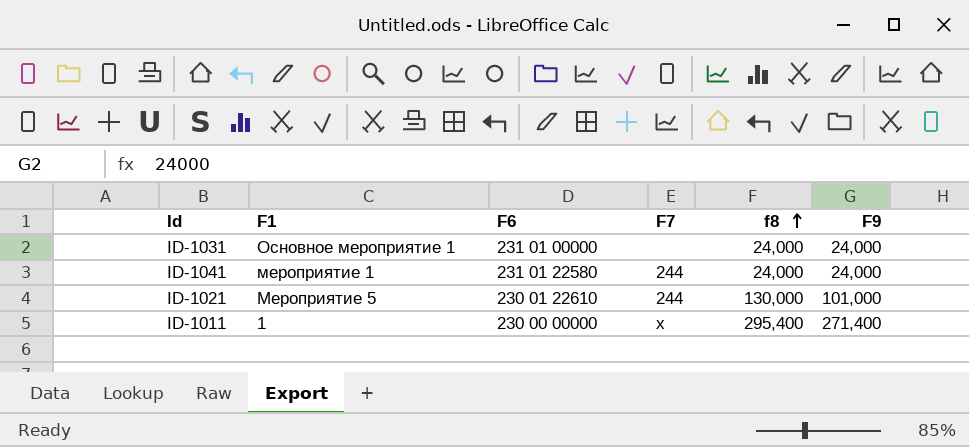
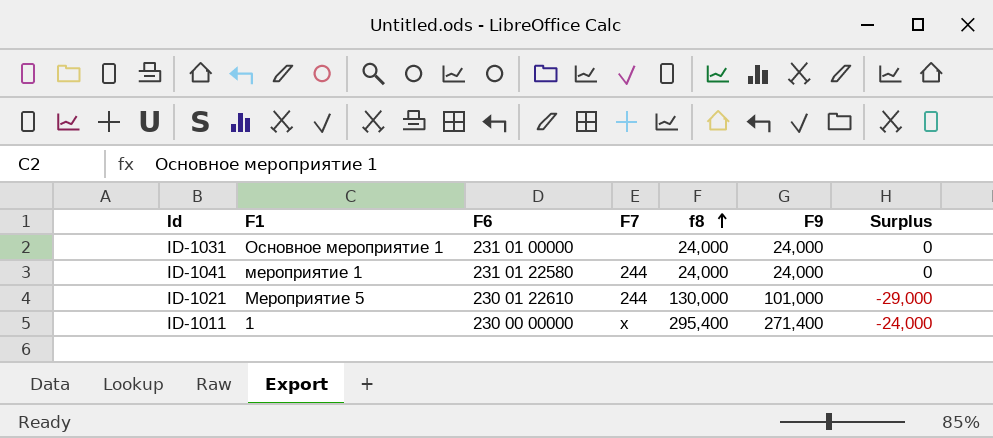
column Surplus | formula: none -> [F9] - [f8]

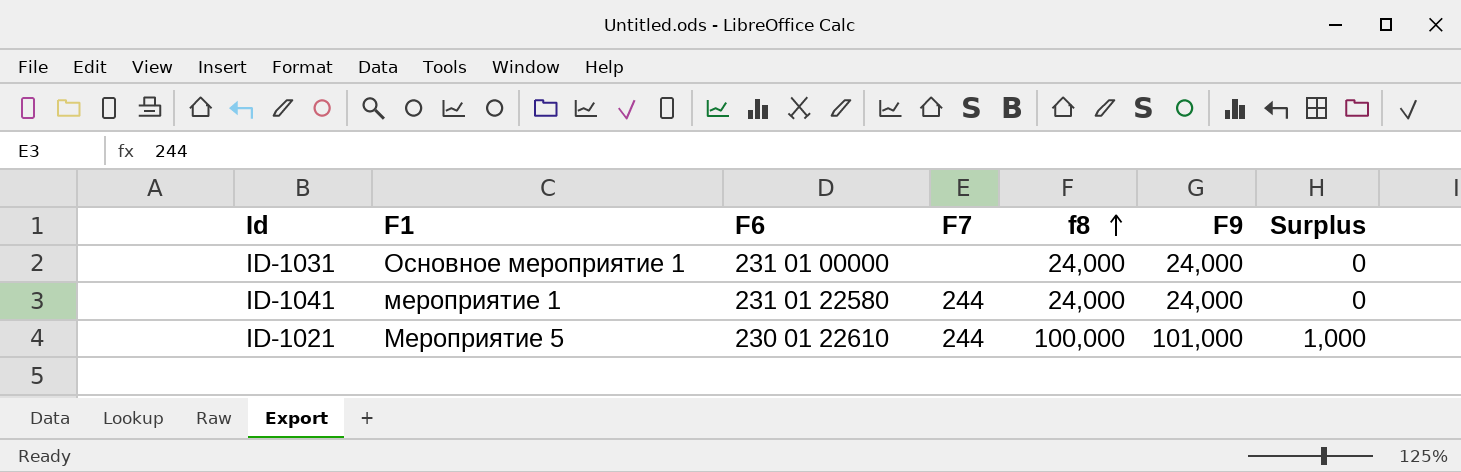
row ID-1011: 1 | 230 00 00000 | х | 295,400 | 271,400 | -24,000 -> none
ID-1021 | f8: 130,000 -> 100,000
ID-1021 | Surplus: -29,000 -> 1,000

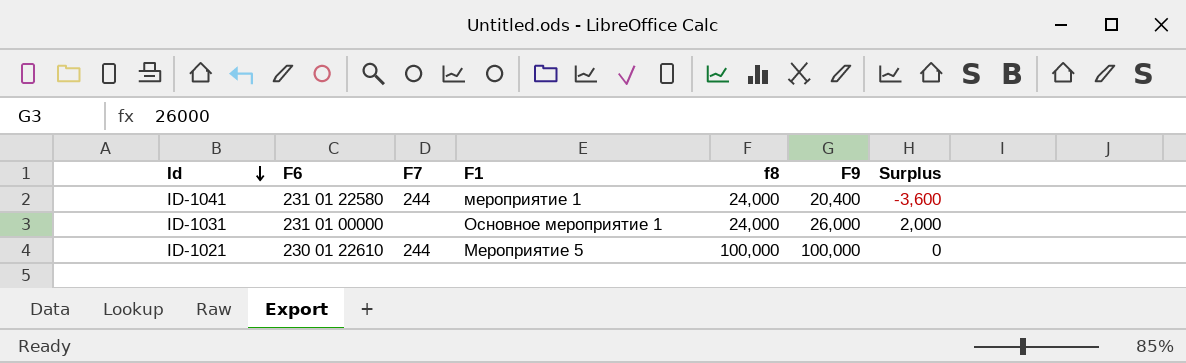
row order: f8 ascending -> Id descending
column F1 | position: 2 -> 4
ID-1041 | F9: 24,000 -> 20,400
ID-1041 | Surplus: 0 -> -3,600
ID-1031 | F9: 24,000 -> 26,000
ID-1031 | Surplus: 0 -> 2,000
ID-1021 | F9: 101,000 -> 100,000
ID-1021 | Surplus: 1,000 -> 0

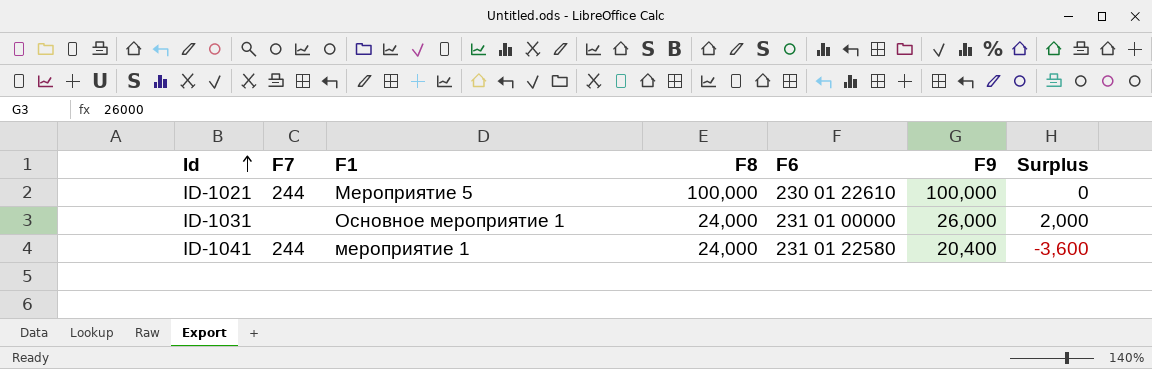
row order: Id descending -> Id ascending
column name: f8 -> F8
column F6 | position: 2 -> 5

